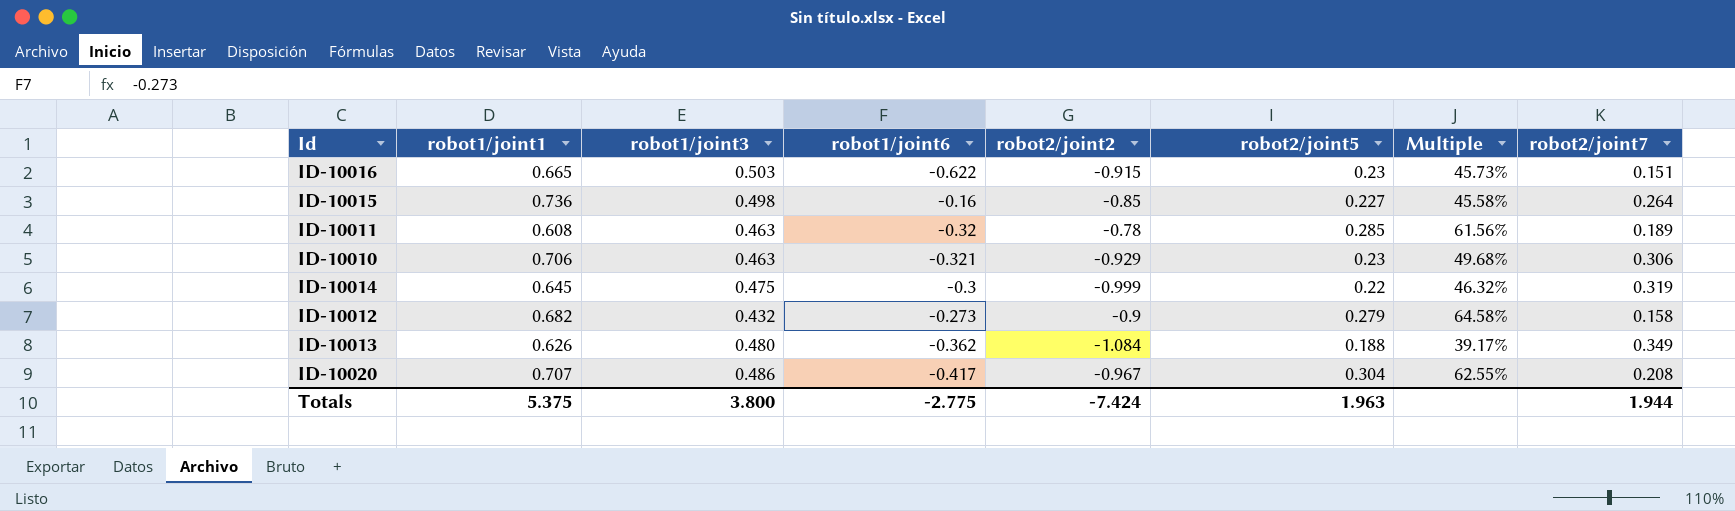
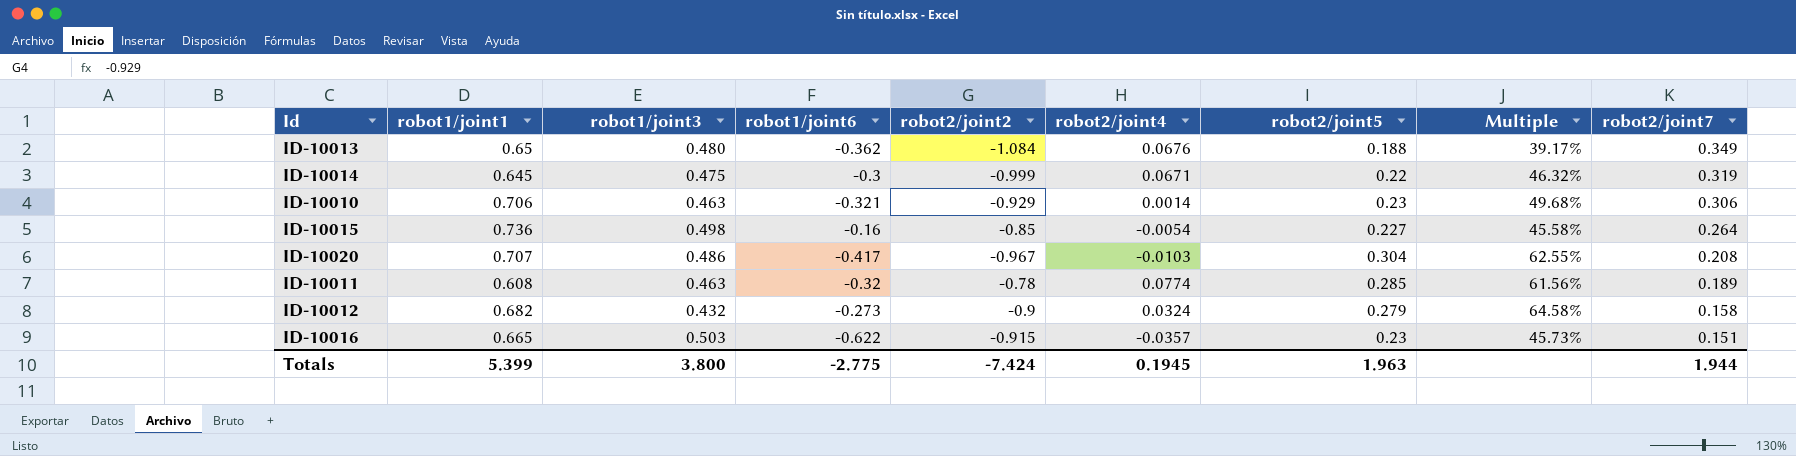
row order: none -> robot2/joint7 descending
column robot2/joint4 | position: none -> 6
ID-10013 | robot1/joint1: 0.626 -> 0.65
Totals | robot1/joint1: 5.375 -> 5.399

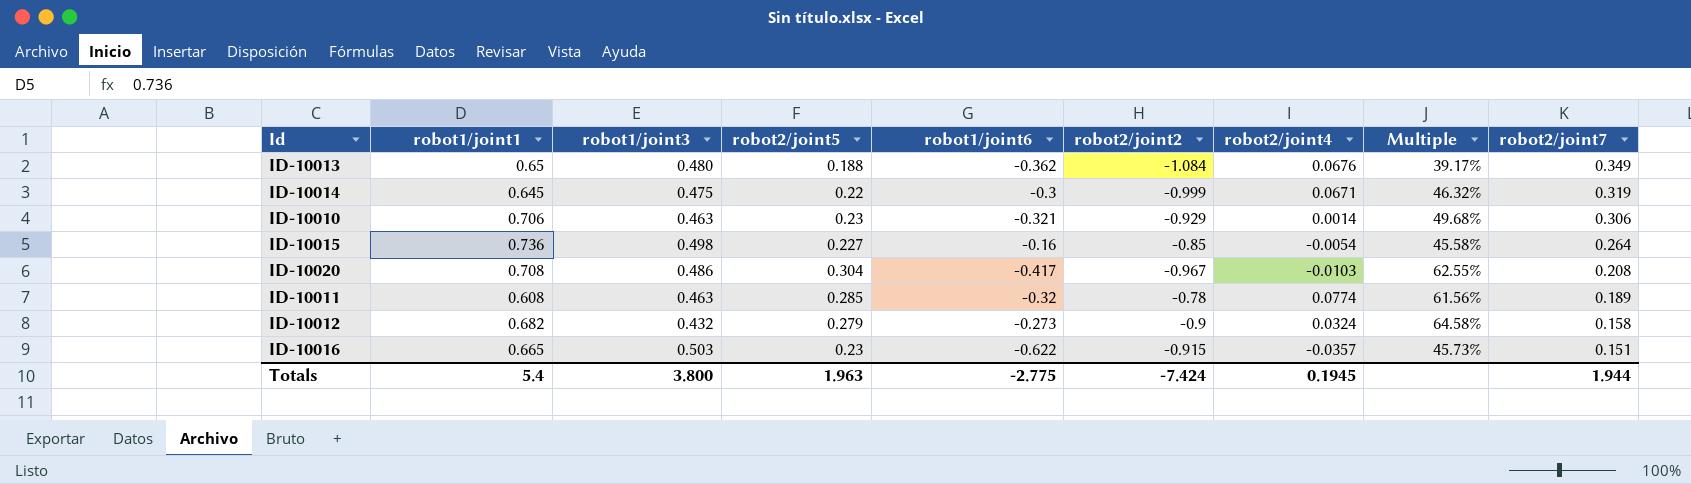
column robot2/joint5 | position: 7 -> 4
ID-10020 | robot1/joint1: 0.707 -> 0.708
Totals | robot1/joint1: 5.399 -> 5.4

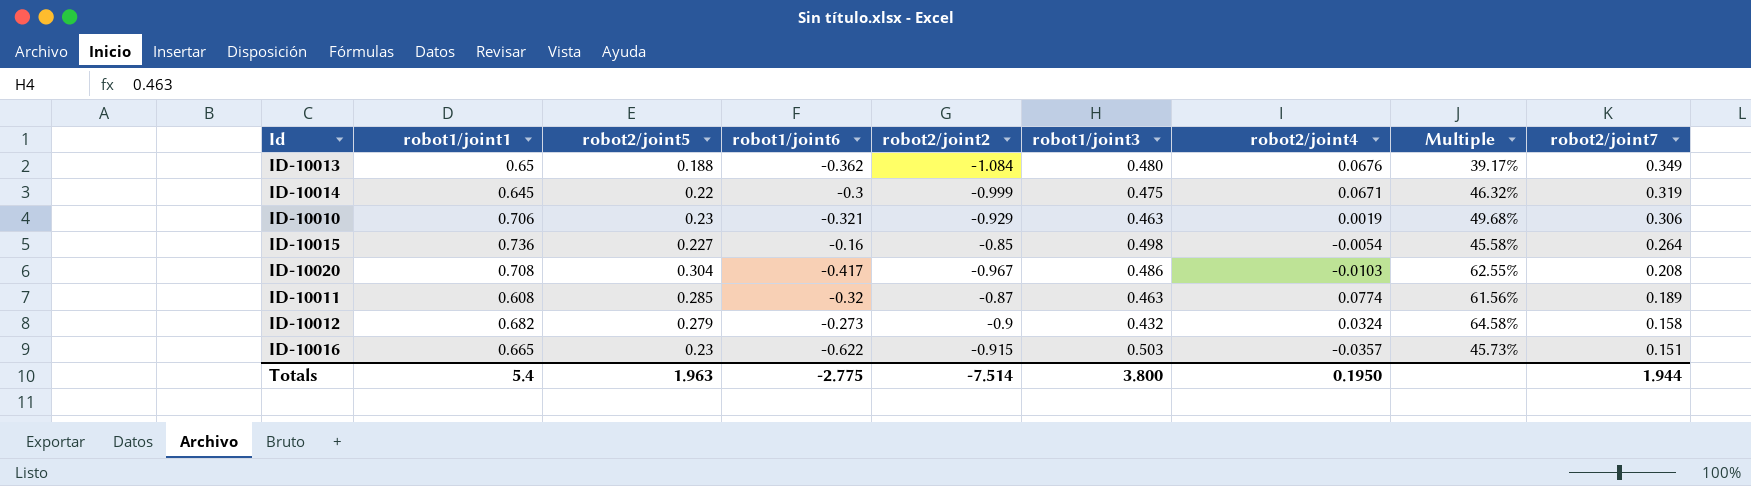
column robot1/joint3 | position: 3 -> 6
ID-10010 | robot2/joint4: 0.0014 -> 0.0019
ID-10011 | robot2/joint2: -0.78 -> -0.87
Totals | robot2/joint2: -7.424 -> -7.514
Totals | robot2/joint4: 0.1945 -> 0.1950

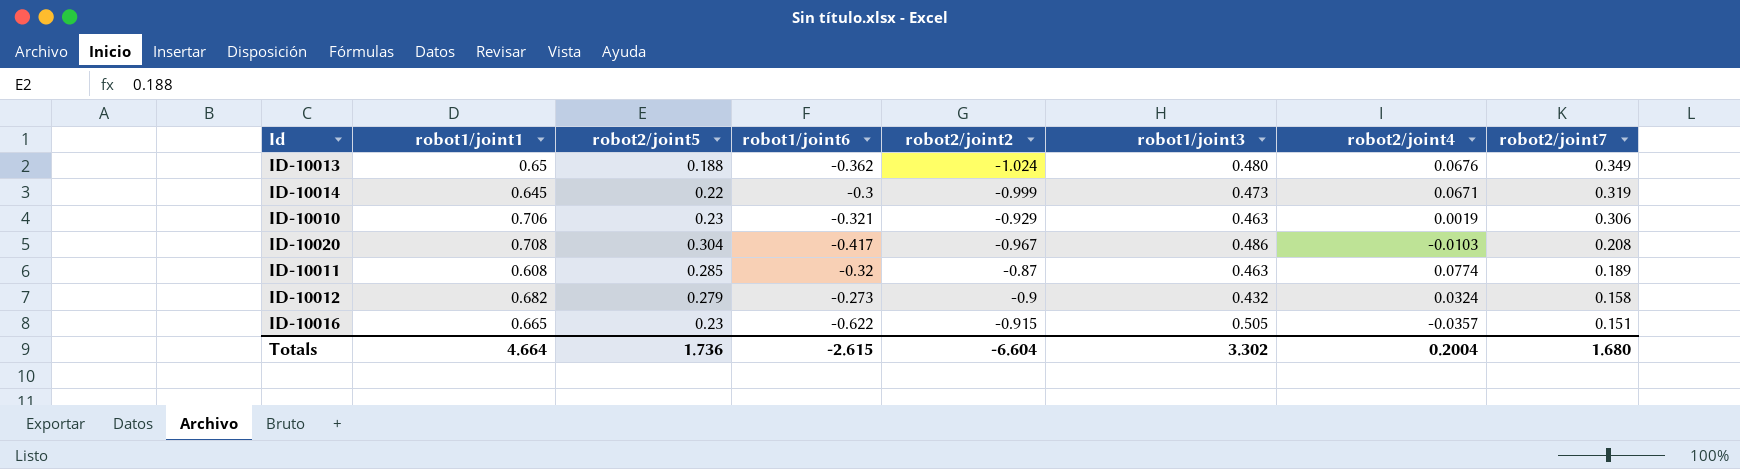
column Multiple | formula: [robot2/joint5] / [robot1/joint3] -> none
row ID-10015: 0.736 | 0.227 | -0.16 | -0.85 | 0.498 | -0.0054 | 45.58% | 0.264 -> none
ID-10013 | robot2/joint2: -1.084 -> -1.024
ID-10014 | robot1/joint3: 0.475 -> 0.473
ID-10016 | robot1/joint3: 0.503 -> 0.505
Totals | robot1/joint1: 5.4 -> 4.664
Totals | robot2/joint5: 1.963 -> 1.736
Totals | robot1/joint6: -2.775 -> -2.615
Totals | robot2/joint2: -7.514 -> -6.604
Totals | robot1/joint3: 3.800 -> 3.302
Totals | robot2/joint4: 0.1950 -> 0.2004
Totals | robot2/joint7: 1.944 -> 1.680

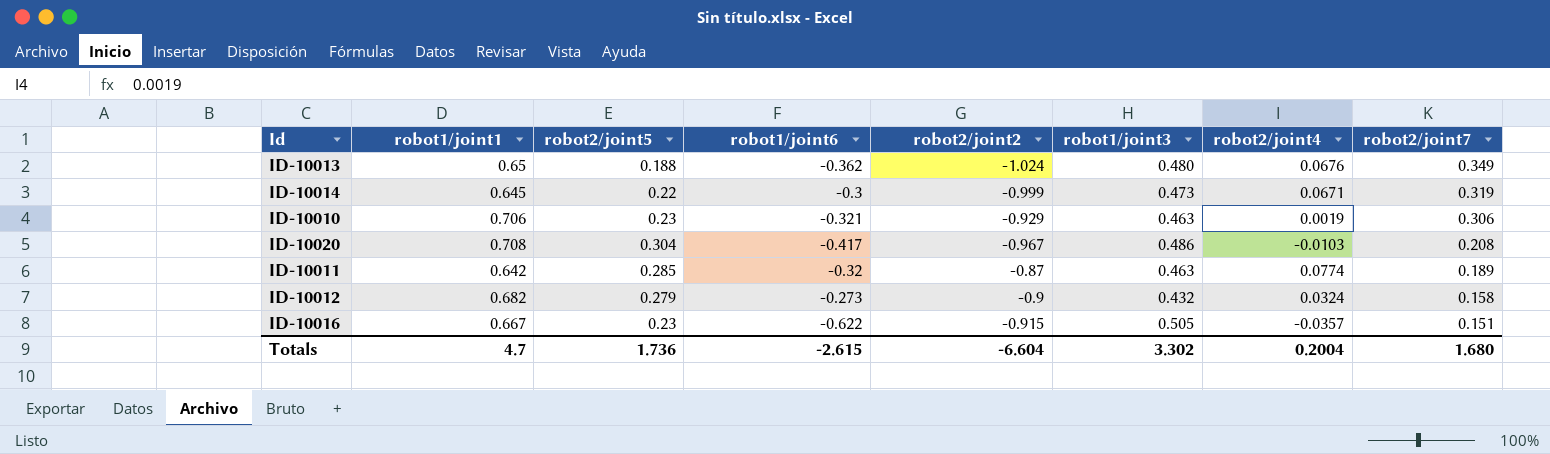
ID-10011 | robot1/joint1: 0.608 -> 0.642
ID-10016 | robot1/joint1: 0.665 -> 0.667
Totals | robot1/joint1: 4.664 -> 4.7

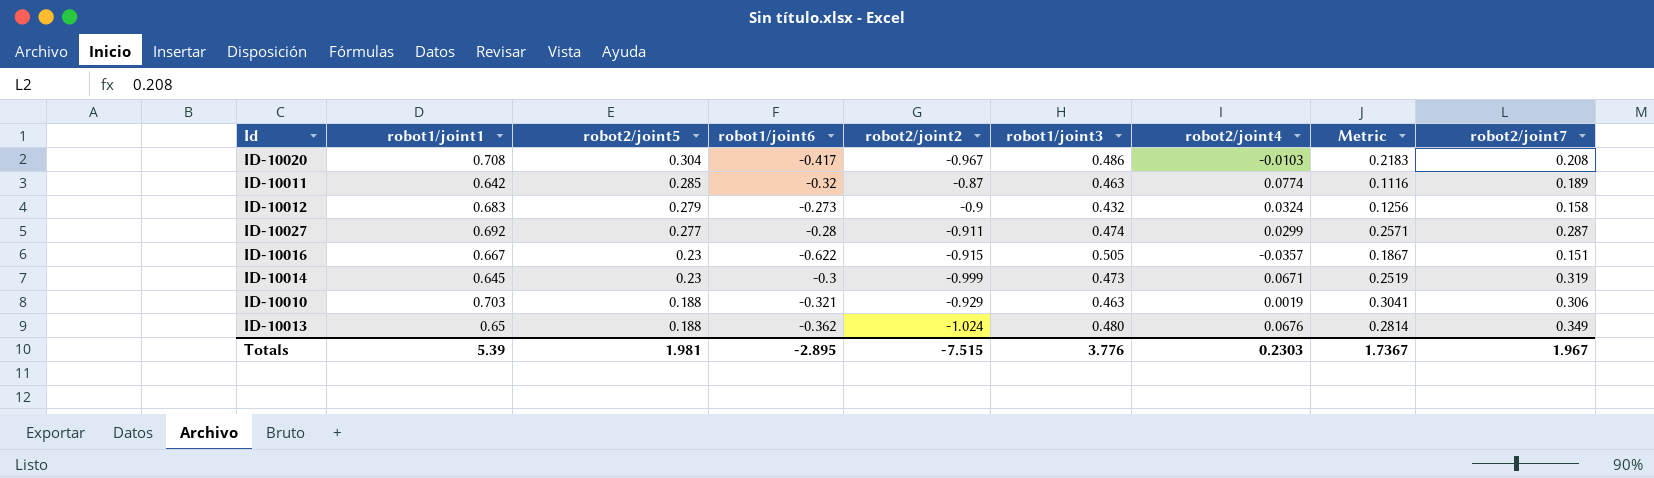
row order: robot2/joint7 descending -> robot2/joint5 descending
column Metric | formula: none -> [robot2/joint7] - [robot2/joint4]
ID-10012 | robot1/joint1: 0.682 -> 0.683
row ID-10027: none -> 0.692 | 0.277 | -0.28 | -0.911 | 0.474 | 0.0299 | 0.2571 | 0.287
ID-10014 | robot2/joint5: 0.22 -> 0.23
ID-10010 | robot1/joint1: 0.706 -> 0.703
ID-10010 | robot2/joint5: 0.23 -> 0.188
Totals | robot1/joint1: 4.7 -> 5.39
Totals | robot2/joint5: 1.736 -> 1.981
Totals | robot1/joint6: -2.615 -> -2.895
Totals | robot2/joint2: -6.604 -> -7.515
Totals | robot1/joint3: 3.302 -> 3.776
Totals | robot2/joint4: 0.2004 -> 0.2303
Totals | robot2/joint7: 1.680 -> 1.967

